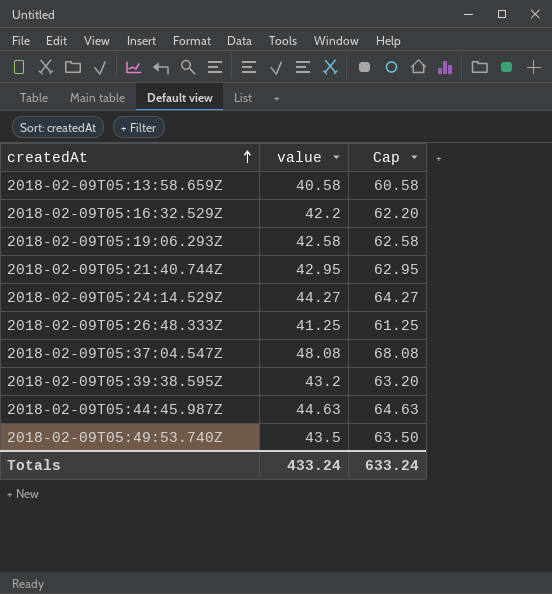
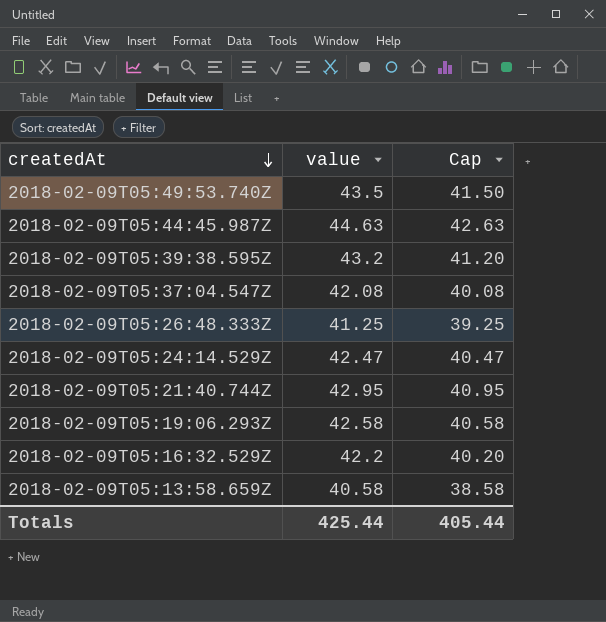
row order: createdAt ascending -> createdAt descending
column Cap | formula: [value] + 20 -> [value] - 2
2018-02-09T05:37:04.547Z | value: 48.08 -> 42.08
2018-02-09T05:24:14.529Z | value: 44.27 -> 42.47
Totals | value: 433.24 -> 425.44
Totals | Cap: 633.24 -> 405.44

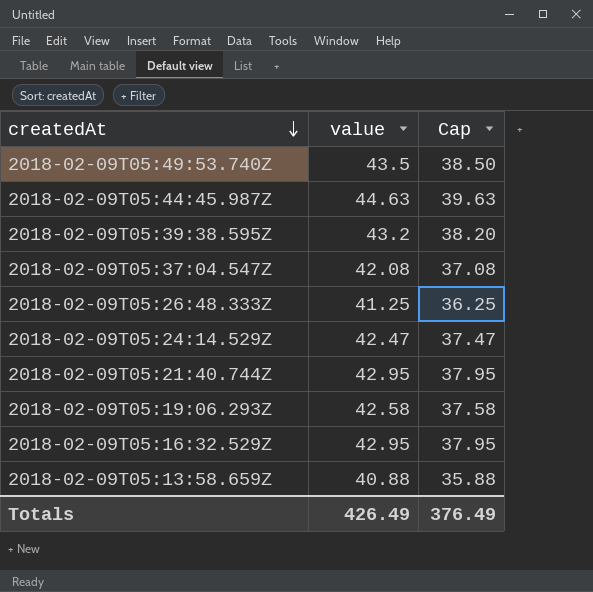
column Cap | formula: [value] - 2 -> [value] - 5
2018-02-09T05:16:32.529Z | value: 42.2 -> 42.95
2018-02-09T05:13:58.659Z | value: 40.58 -> 40.88
Totals | value: 425.44 -> 426.49
Totals | Cap: 405.44 -> 376.49

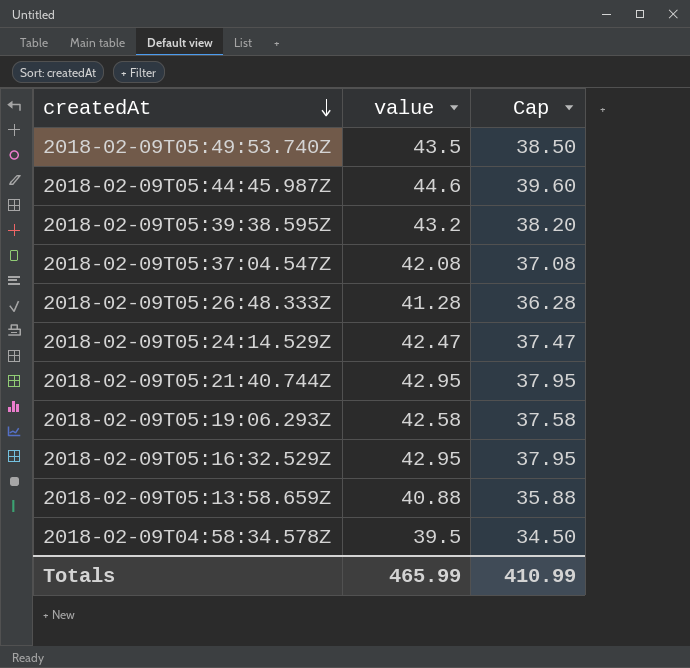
2018-02-09T05:44:45.987Z | value: 44.63 -> 44.6
2018-02-09T05:44:45.987Z | Cap: 39.63 -> 39.60
2018-02-09T05:26:48.333Z | value: 41.25 -> 41.28
2018-02-09T05:26:48.333Z | Cap: 36.25 -> 36.28
row 2018-02-09T04:58:34.578Z: none -> 39.5 | 34.50
Totals | value: 426.49 -> 465.99
Totals | Cap: 376.49 -> 410.99

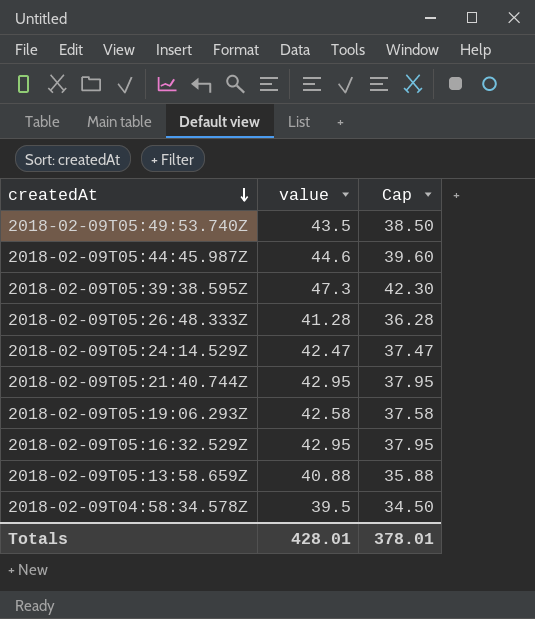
row 2018-02-09T05:37:04.547Z: 42.08 | 37.08 -> none
2018-02-09T05:39:38.595Z | value: 43.2 -> 47.3
2018-02-09T05:39:38.595Z | Cap: 38.20 -> 42.30
Totals | value: 465.99 -> 428.01
Totals | Cap: 410.99 -> 378.01

